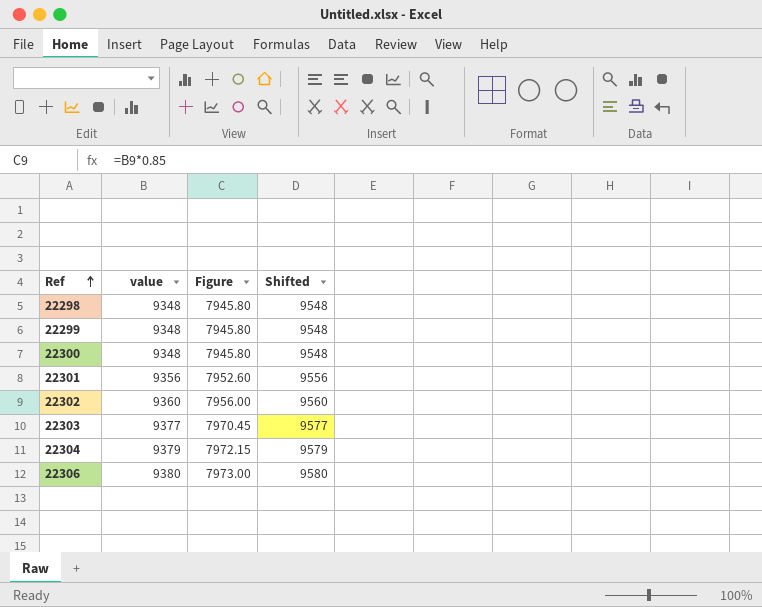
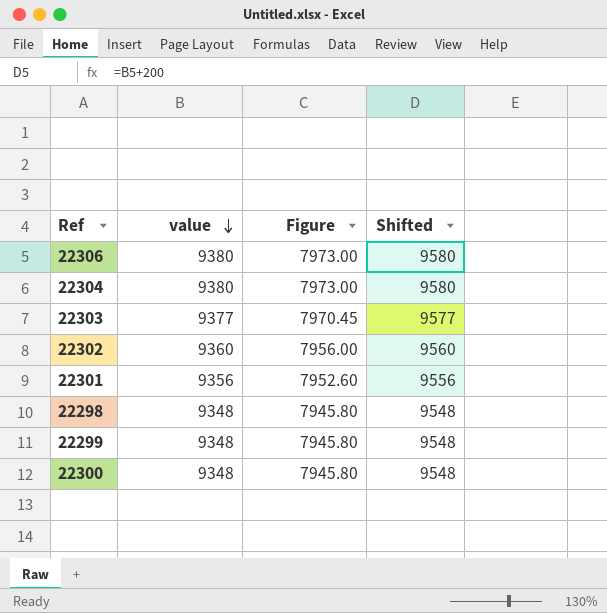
row order: Ref ascending -> value descending
22304 | value: 9379 -> 9380
22304 | Figure: 7972.15 -> 7973.00
22304 | Shifted: 9579 -> 9580

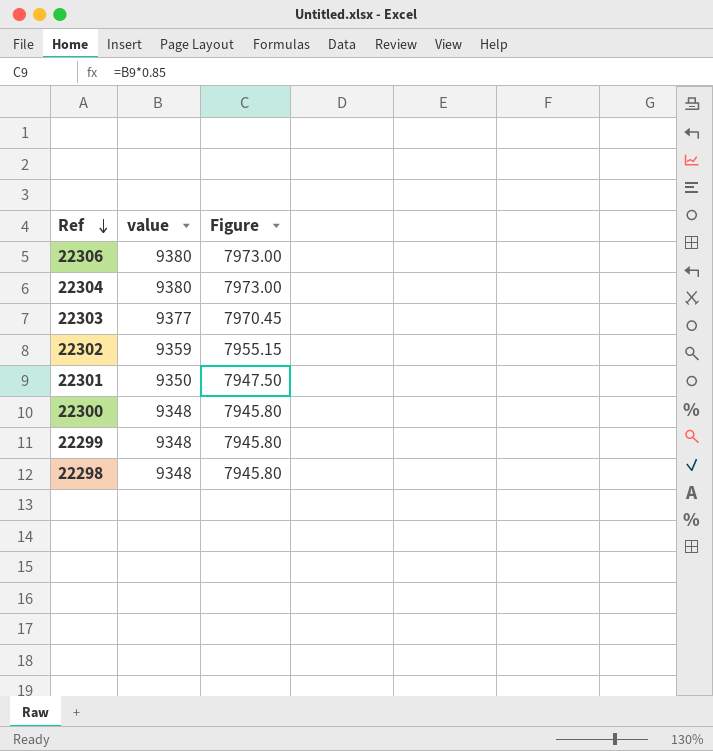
row order: value descending -> Ref descending
column Shifted | formula: [value] + 200 -> none
22302 | value: 9360 -> 9359
22302 | Figure: 7956.00 -> 7955.15
22301 | value: 9356 -> 9350
22301 | Figure: 7952.60 -> 7947.50

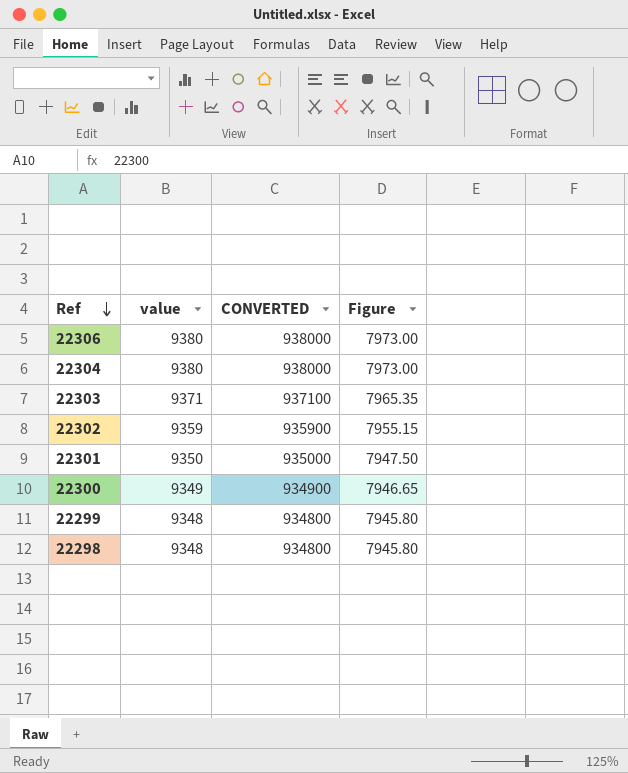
column CONVERTED | formula: none -> [value] * 100
22303 | value: 9377 -> 9371
22303 | Figure: 7970.45 -> 7965.35
22300 | value: 9348 -> 9349
22300 | Figure: 7945.80 -> 7946.65

